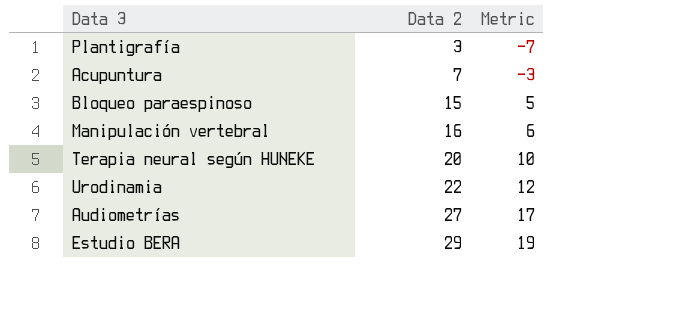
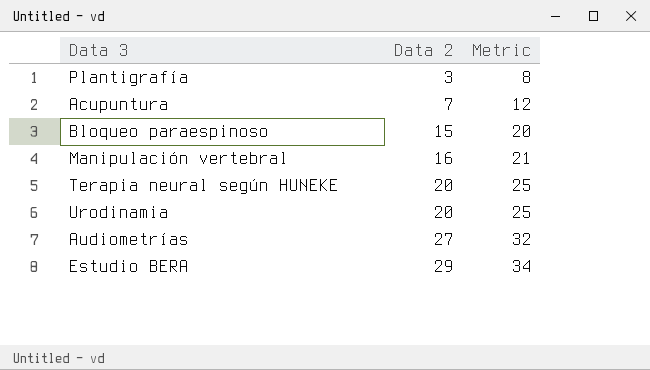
column Metric | formula: [Data 2] - 10 -> [Data 2] + 5
Urodinamia | Data 2: 22 -> 20

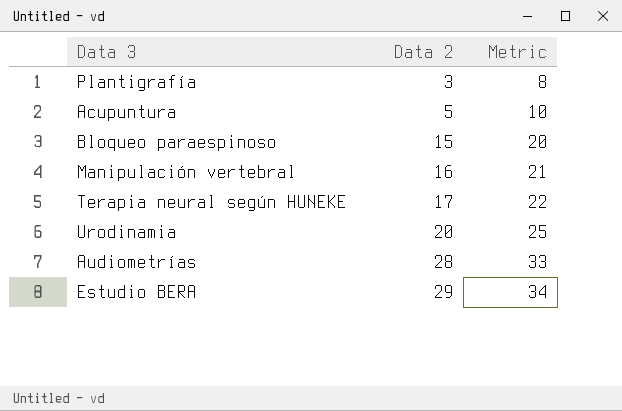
Acupuntura | Data 2: 7 -> 5
Acupuntura | Metric: 12 -> 10
Terapia neural según HUNEKE | Data 2: 20 -> 17
Terapia neural según HUNEKE | Metric: 25 -> 22
Audiometrías | Data 2: 27 -> 28
Audiometrías | Metric: 32 -> 33

